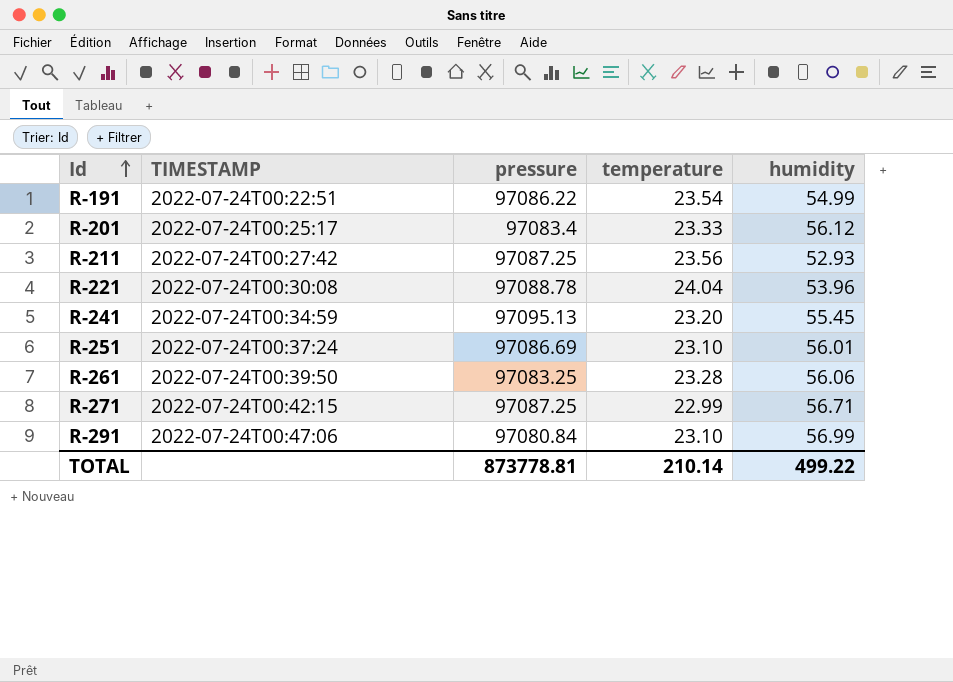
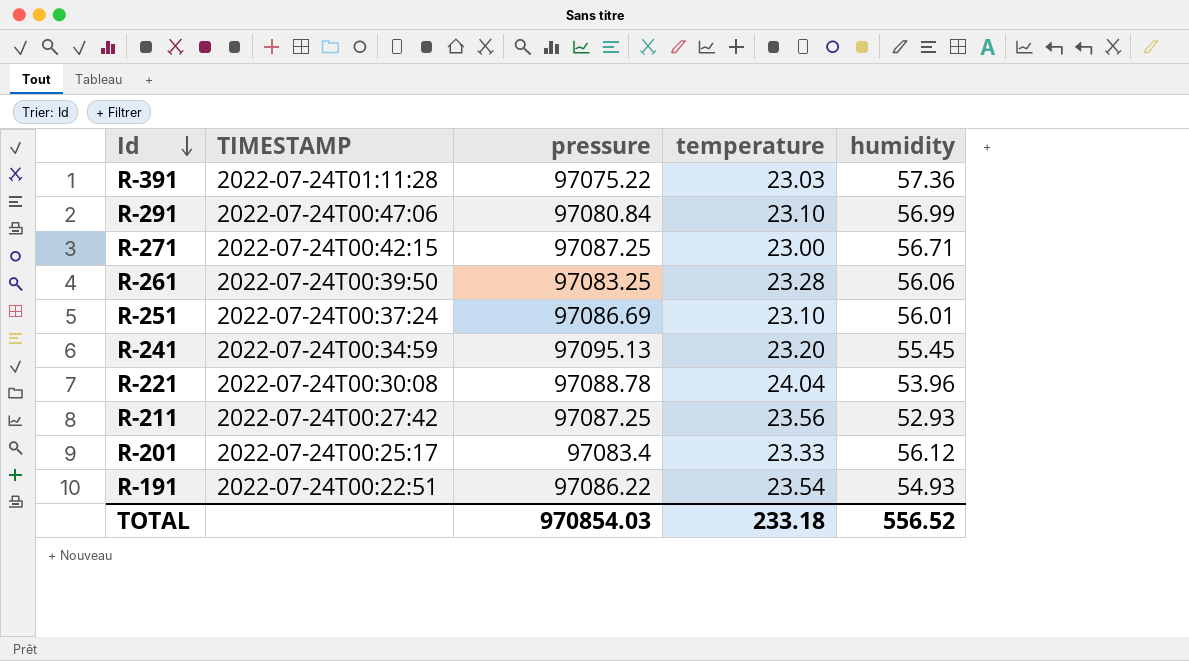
row order: Id ascending -> Id descending
row R-391: none -> 2022-07-24T01:11:28 | 97075.22 | 23.03 | 57.36
R-271 | temperature: 22.99 -> 23.00
R-191 | humidity: 54.99 -> 54.93
TOTAL | pressure: 873778.81 -> 970854.03
TOTAL | temperature: 210.14 -> 233.18
TOTAL | humidity: 499.22 -> 556.52

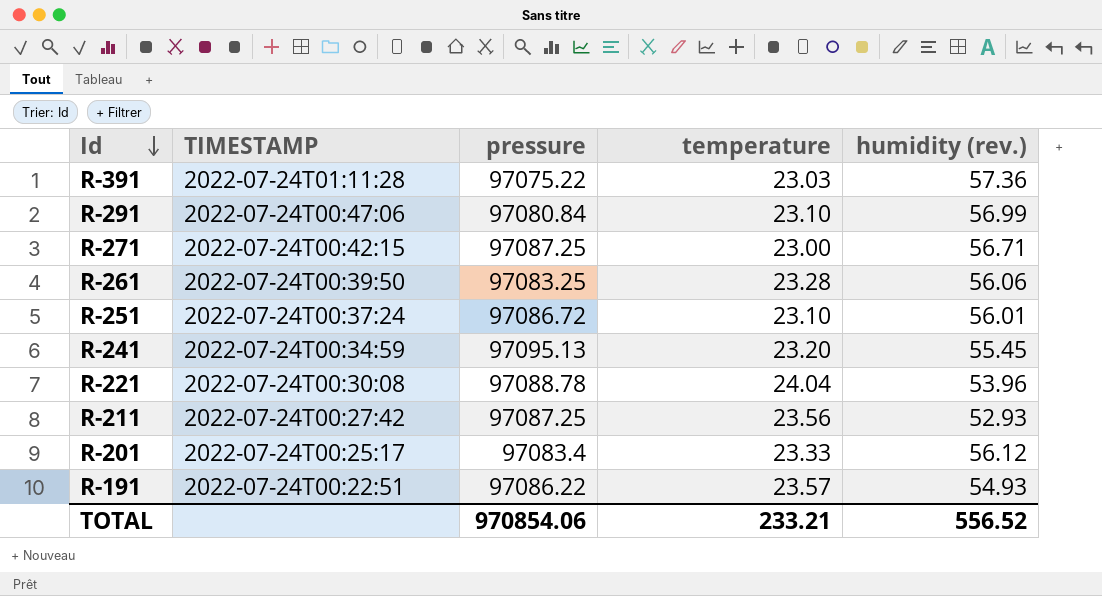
column name: humidity -> humidity (rev.)
R-251 | pressure: 97086.69 -> 97086.72
R-191 | temperature: 23.54 -> 23.57
TOTAL | pressure: 970854.03 -> 970854.06
TOTAL | temperature: 233.18 -> 233.21

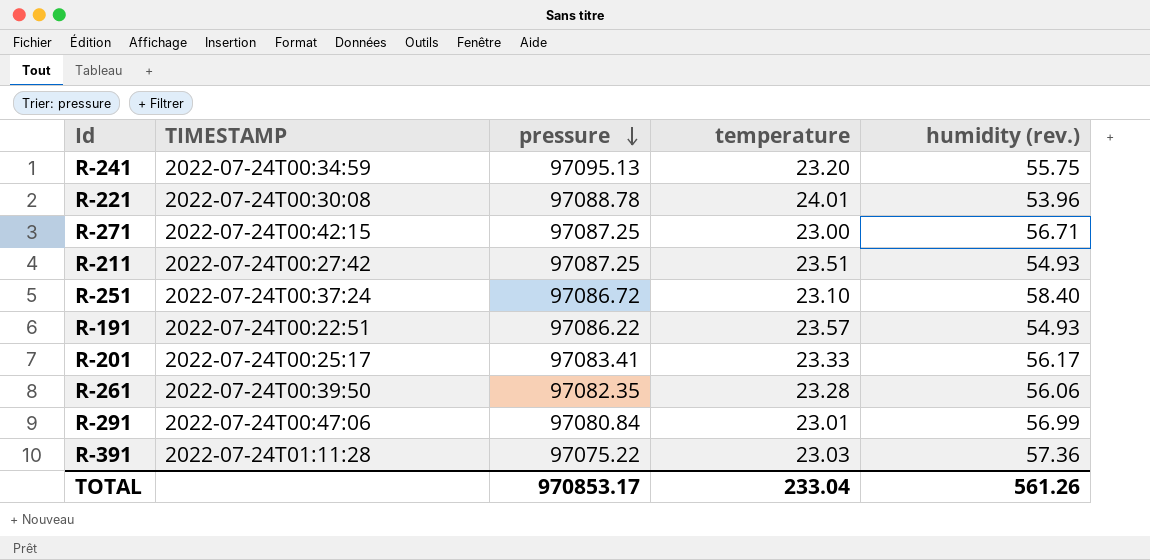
row order: Id descending -> pressure descending
R-241 | humidity (rev.): 55.45 -> 55.75
R-221 | temperature: 24.04 -> 24.01
R-211 | temperature: 23.56 -> 23.51
R-211 | humidity (rev.): 52.93 -> 54.93
R-251 | humidity (rev.): 56.01 -> 58.40
R-201 | pressure: 97083.4 -> 97083.41
R-201 | humidity (rev.): 56.12 -> 56.17
R-261 | pressure: 97083.25 -> 97082.35
R-291 | temperature: 23.10 -> 23.01
TOTAL | pressure: 970854.06 -> 970853.17
TOTAL | temperature: 233.21 -> 233.04
TOTAL | humidity (rev.): 556.52 -> 561.26

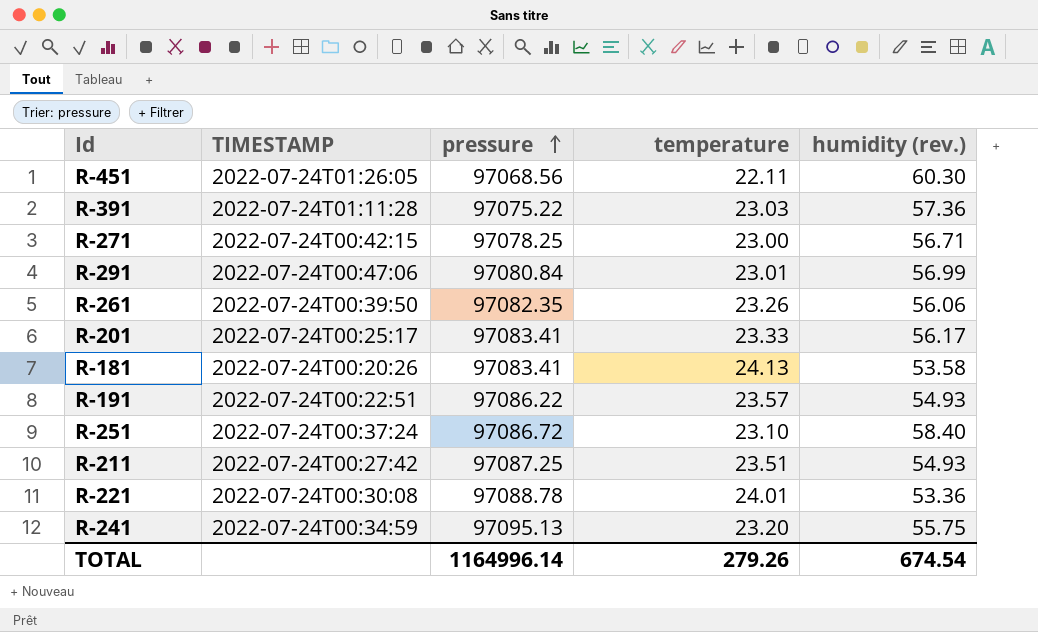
row order: pressure descending -> pressure ascending
row R-451: none -> 2022-07-24T01:26:05 | 97068.56 | 22.11 | 60.30
R-271 | pressure: 97087.25 -> 97078.25
R-261 | temperature: 23.28 -> 23.26
row R-181: none -> 2022-07-24T00:20:26 | 97083.41 | 24.13 | 53.58
R-221 | humidity (rev.): 53.96 -> 53.36
TOTAL | pressure: 970853.17 -> 1164996.14
TOTAL | temperature: 233.04 -> 279.26
TOTAL | humidity (rev.): 561.26 -> 674.54

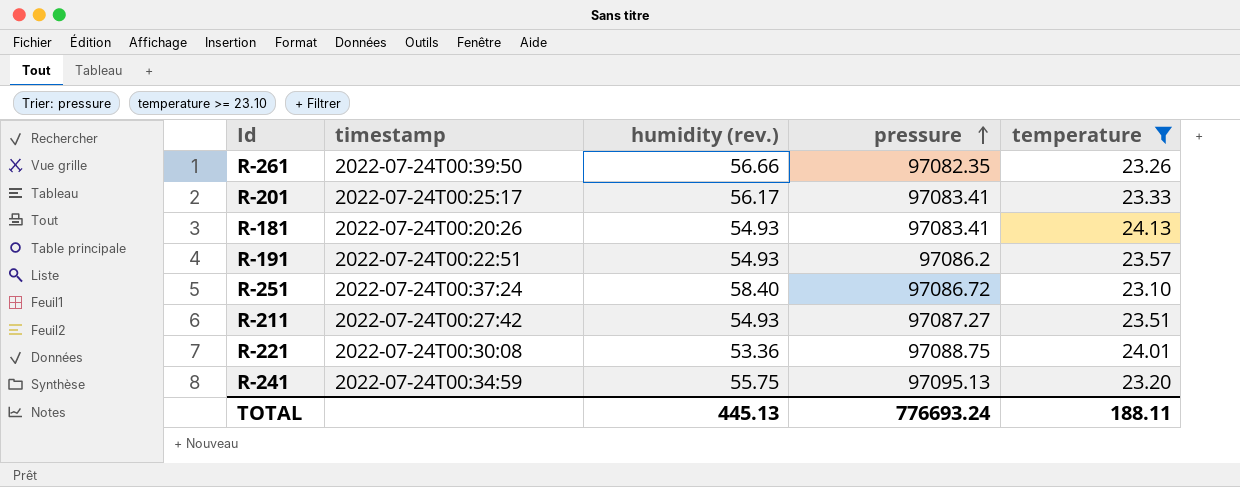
filter: none -> temperature >= 23.10
column name: TIMESTAMP -> timestamp
column humidity (rev.) | position: 5 -> 3
R-261 | humidity (rev.): 56.06 -> 56.66
R-181 | humidity (rev.): 53.58 -> 54.93
R-191 | pressure: 97086.22 -> 97086.2
R-211 | pressure: 97087.25 -> 97087.27
R-221 | pressure: 97088.78 -> 97088.75
TOTAL | humidity (rev.): 674.54 -> 445.13
TOTAL | pressure: 1164996.14 -> 776693.24
TOTAL | temperature: 279.26 -> 188.11

